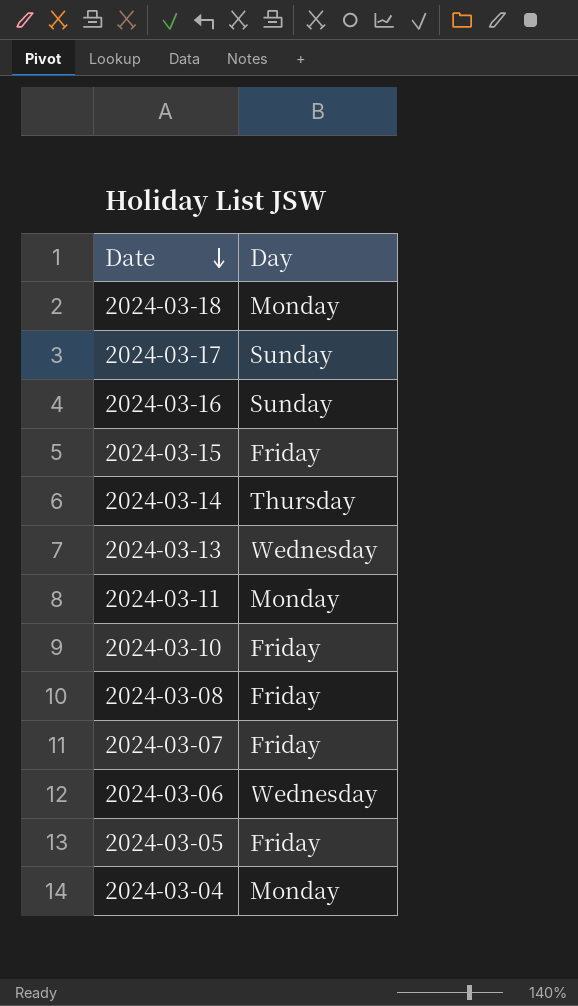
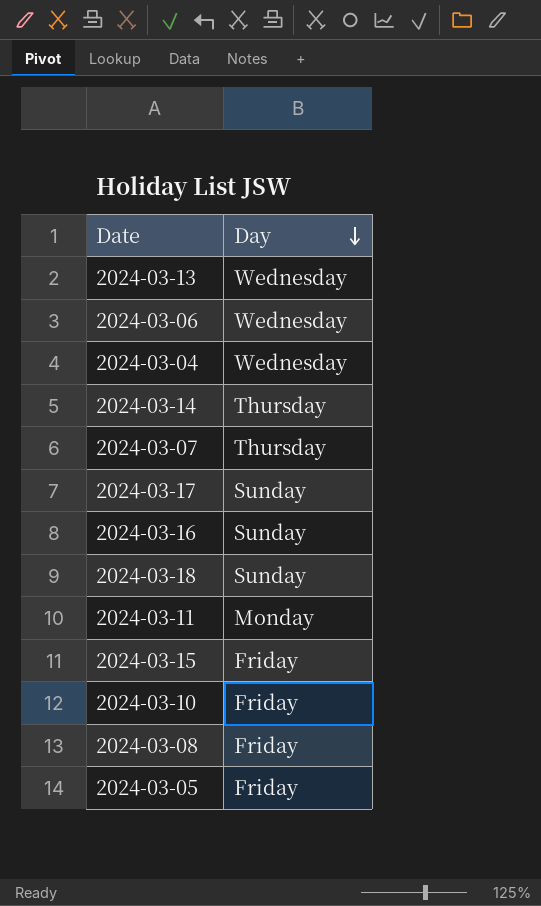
row order: Date descending -> Day descending
2024-03-04 | Day: Monday -> Wednesday
2024-03-07 | Day: Friday -> Thursday
2024-03-18 | Day: Monday -> Sunday

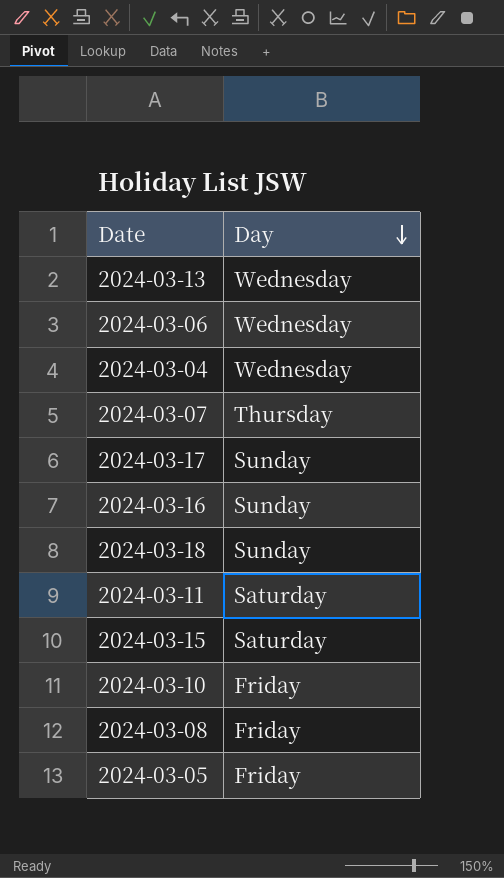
row 2024-03-14: Thursday -> none
2024-03-11 | Day: Monday -> Saturday
2024-03-15 | Day: Friday -> Saturday

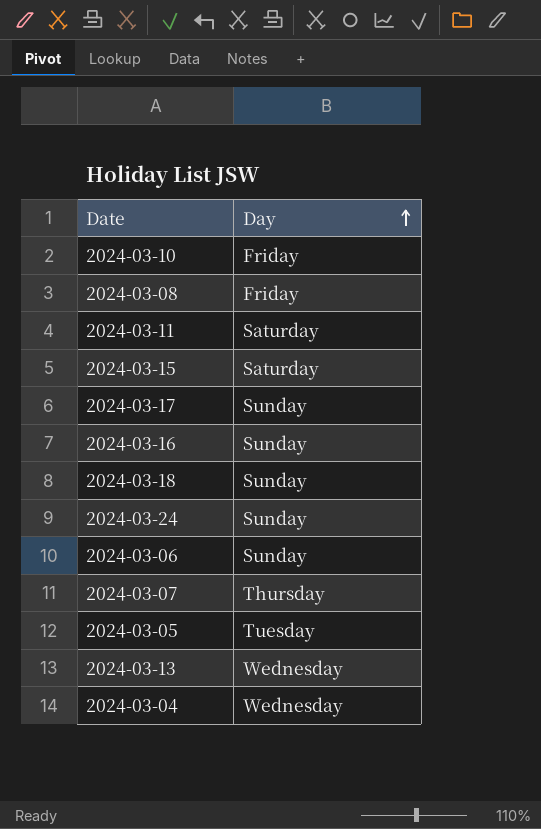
row order: Day descending -> Day ascending
row 2024-03-24: none -> Sunday
2024-03-06 | Day: Wednesday -> Sunday
2024-03-05 | Day: Friday -> Tuesday

